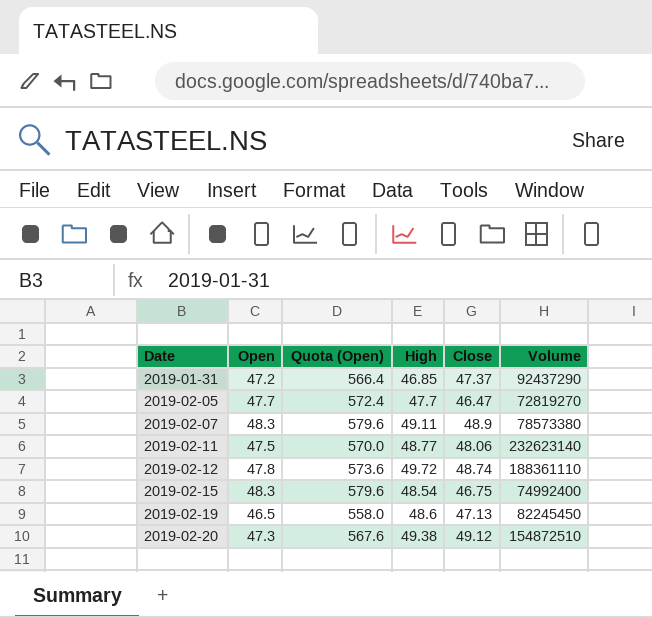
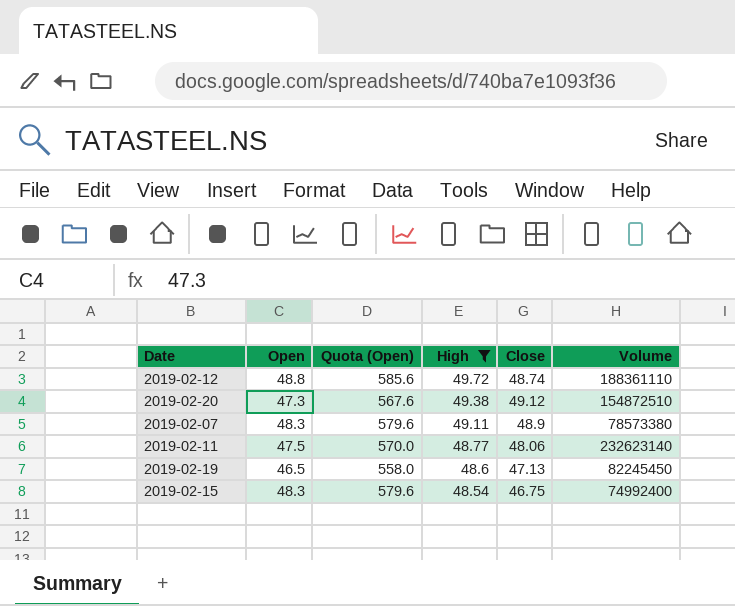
filter: none -> High >= 48.54
row order: Date ascending -> High descending
2019-02-12 | Open: 47.8 -> 48.8
2019-02-12 | Quota (Open): 573.6 -> 585.6

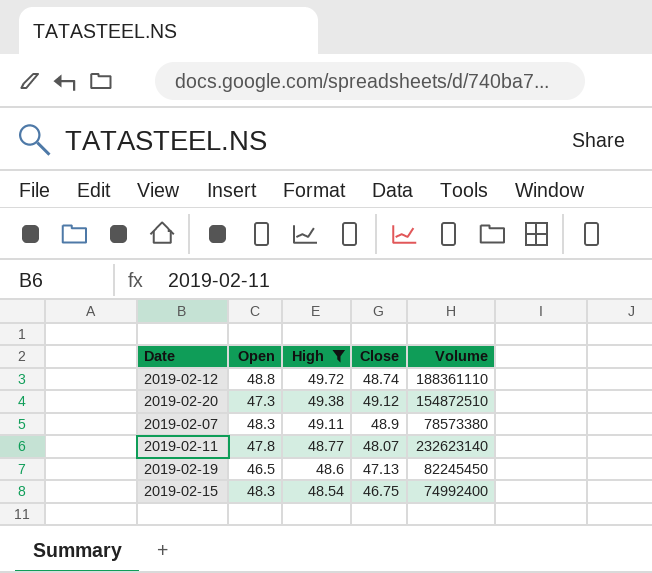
column Quota (Open) | formula: [Open] * 12 -> none
2019-02-11 | Open: 47.5 -> 47.8
2019-02-11 | Close: 48.06 -> 48.07

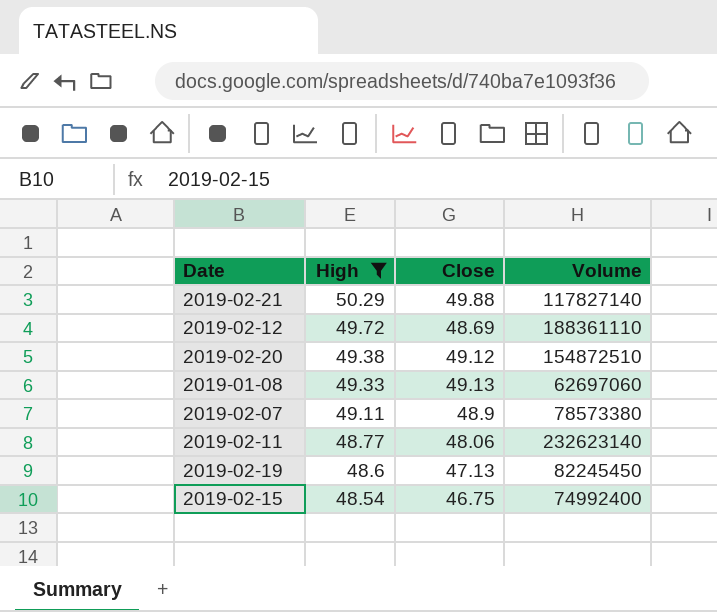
column Open | position: 2 -> none
row 2019-02-21: none -> 50.29 | 49.88 | 117827140
2019-02-12 | Close: 48.74 -> 48.69
row 2019-01-08: none -> 49.33 | 49.13 | 62697060
2019-02-11 | Close: 48.07 -> 48.06

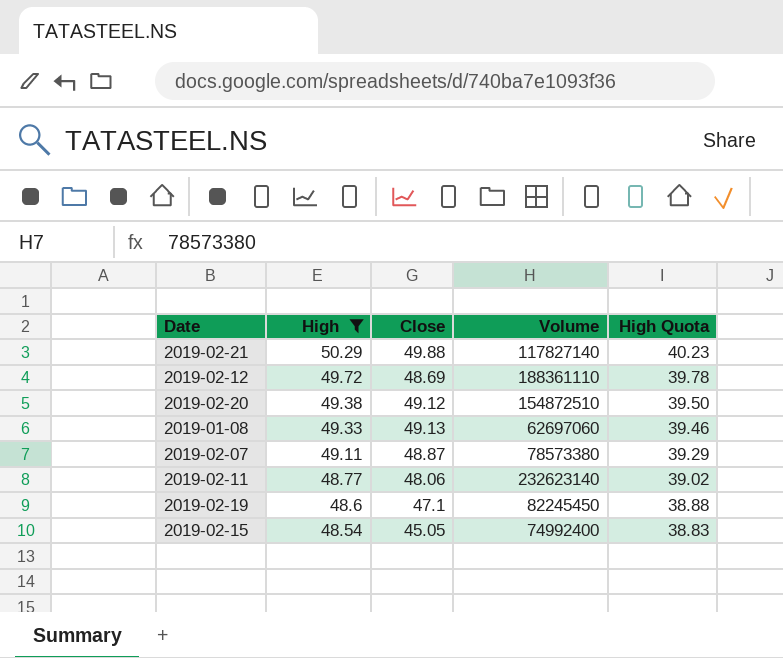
column High Quota | formula: none -> [High] * 0.8
2019-02-07 | Close: 48.9 -> 48.87
2019-02-19 | Close: 47.13 -> 47.1
2019-02-15 | Close: 46.75 -> 45.05

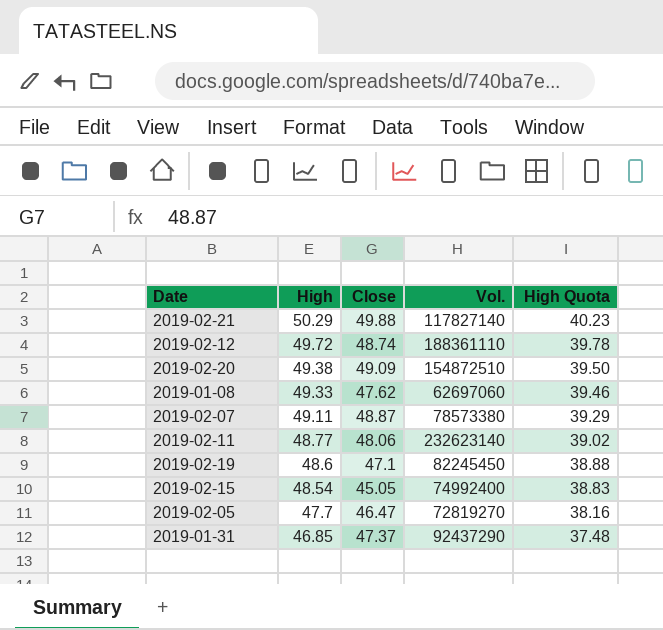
filter: High >= 48.54 -> none
column name: Volume -> Vol.
2019-02-12 | Close: 48.69 -> 48.74
2019-02-20 | Close: 49.12 -> 49.09
2019-01-08 | Close: 49.13 -> 47.62

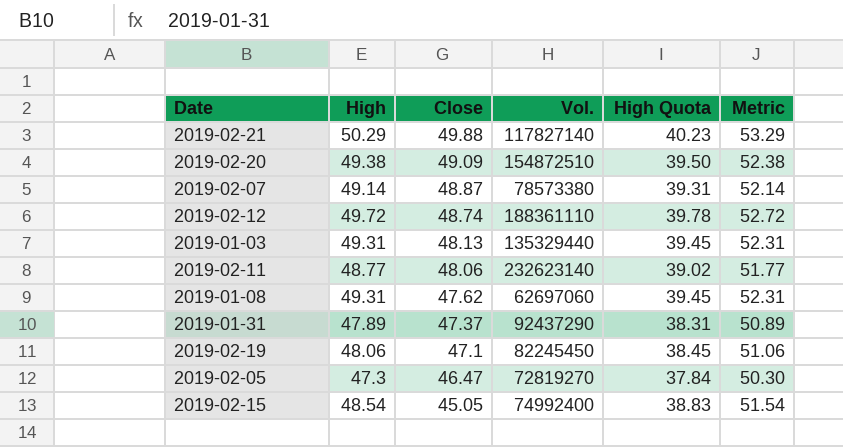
row order: High descending -> Close descending
column Metric | formula: none -> [High] + 3
2019-02-07 | High: 49.11 -> 49.14
2019-02-07 | High Quota: 39.29 -> 39.31
row 2019-01-03: none -> 49.31 | 48.13 | 135329440 | 39.45 | 52.31
2019-01-08 | High: 49.33 -> 49.31
2019-01-08 | High Quota: 39.46 -> 39.45
2019-01-31 | High: 46.85 -> 47.89
2019-01-31 | High Quota: 37.48 -> 38.31
2019-02-19 | High: 48.6 -> 48.06
2019-02-19 | High Quota: 38.88 -> 38.45
2019-02-05 | High: 47.7 -> 47.3
2019-02-05 | High Quota: 38.16 -> 37.84

